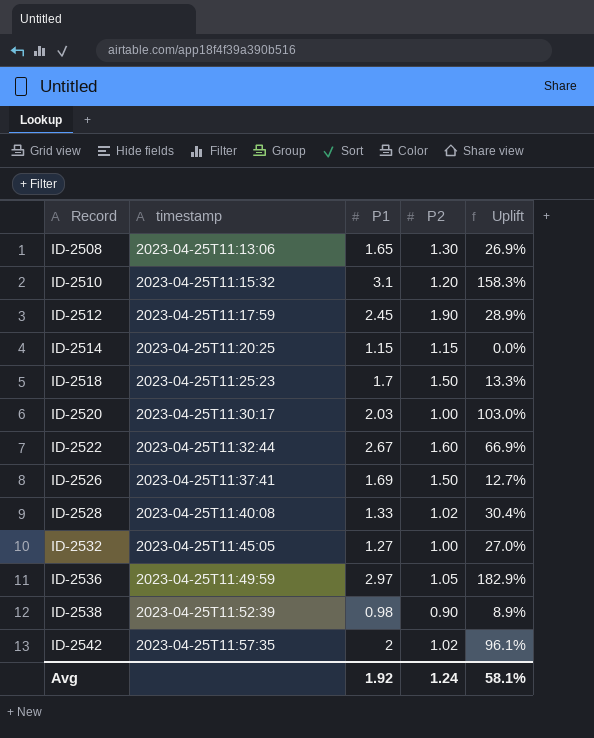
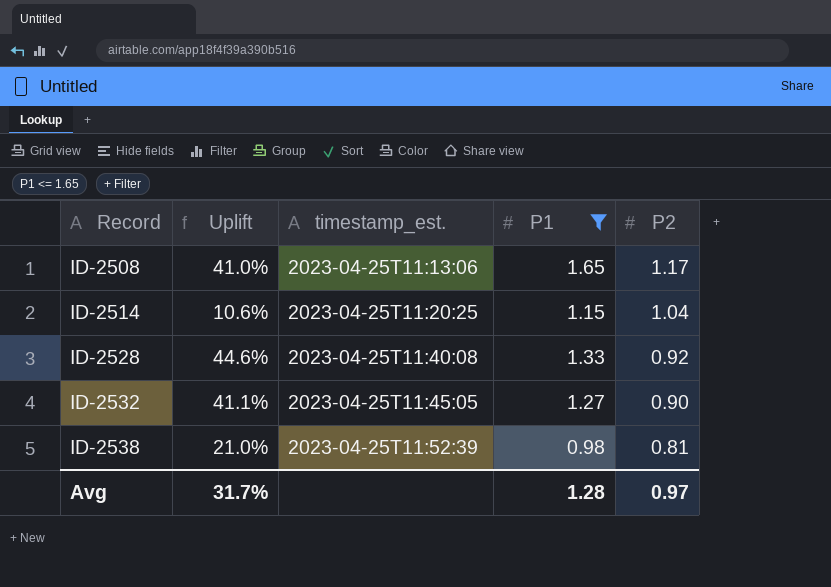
filter: none -> P1 <= 1.65
column Uplift | position: 5 -> 2
column name: timestamp -> timestamp_est.
ID-2508 | Uplift: 26.9% -> 41.0%
ID-2508 | P2: 1.30 -> 1.17
ID-2514 | Uplift: 0.0% -> 10.6%
ID-2514 | P2: 1.15 -> 1.04
ID-2528 | Uplift: 30.4% -> 44.6%
ID-2528 | P2: 1.02 -> 0.92
ID-2532 | Uplift: 27.0% -> 41.1%
ID-2532 | P2: 1.00 -> 0.90
ID-2538 | Uplift: 8.9% -> 21.0%
ID-2538 | P2: 0.90 -> 0.81
Avg | Uplift: 58.1% -> 31.7%
Avg | P1: 1.92 -> 1.28
Avg | P2: 1.24 -> 0.97

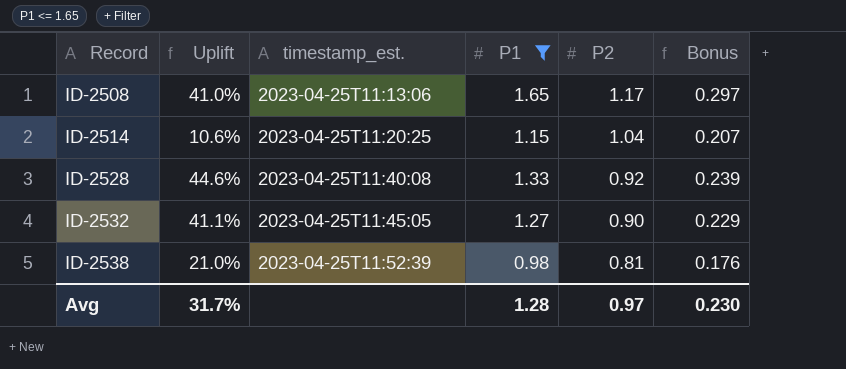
column Bonus | formula: none -> [P1] * 0.18

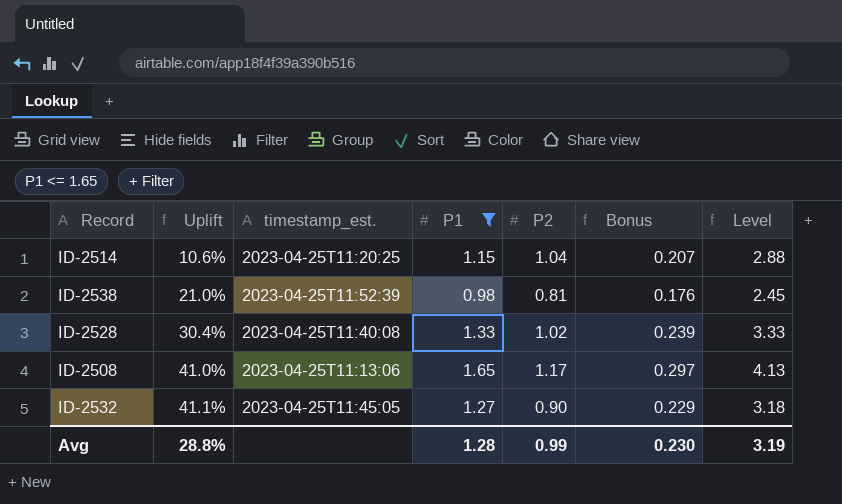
row order: Record ascending -> Uplift ascending
column Level | formula: none -> [P1] * 2.5
ID-2528 | Uplift: 44.6% -> 30.4%
ID-2528 | P2: 0.92 -> 1.02
Avg | Uplift: 31.7% -> 28.8%
Avg | P2: 0.97 -> 0.99

